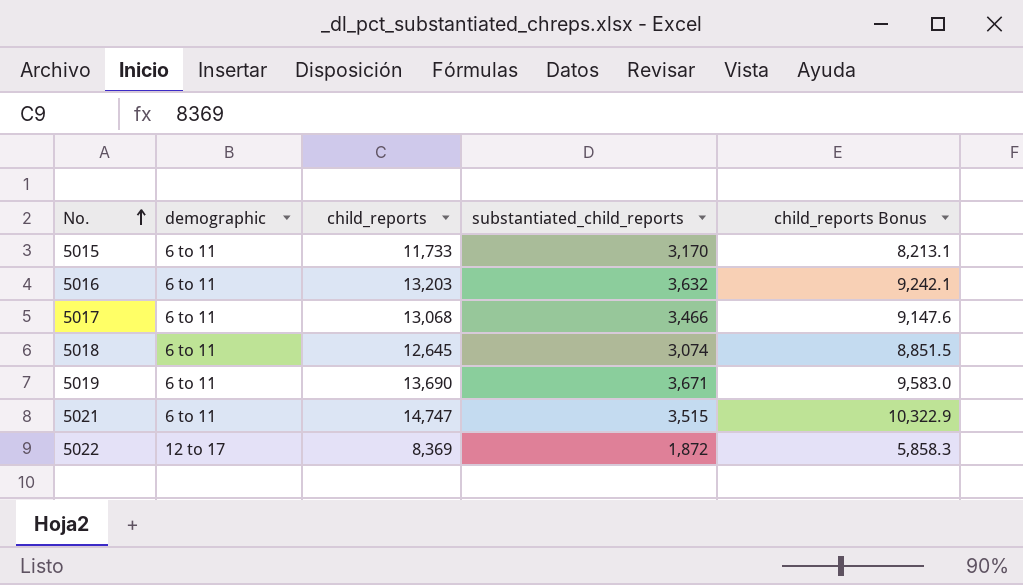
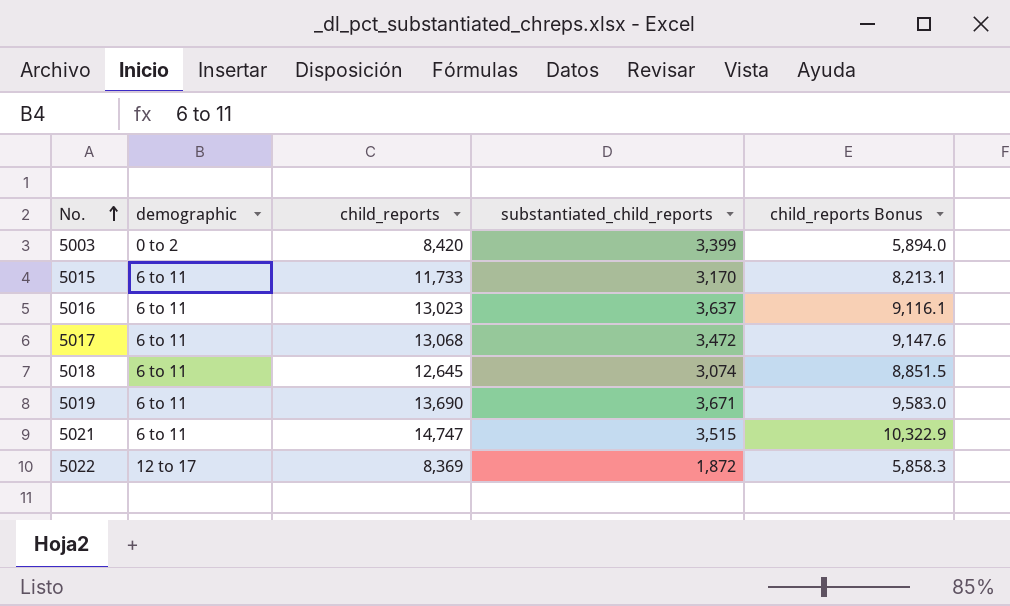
row 5003: none -> 0 to 2 | 8,420 | 3,399 | 5,894.0
5016 | child_reports: 13,203 -> 13,023
5016 | substantiated_child_reports: 3,632 -> 3,637
5016 | child_reports Bonus: 9,242.1 -> 9,116.1
5017 | substantiated_child_reports: 3,466 -> 3,472

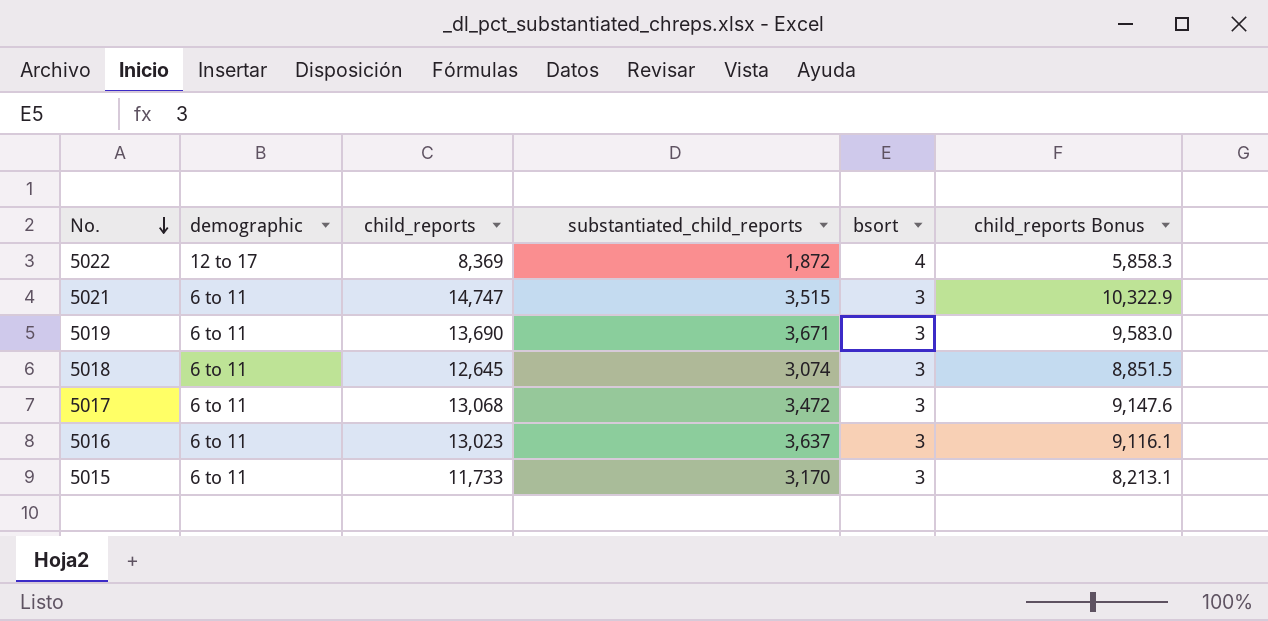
row order: No. ascending -> No. descending
column bsort | position: none -> 5
row 5003: 0 to 2 | 8,420 | 3,399 | 5,894.0 -> none

